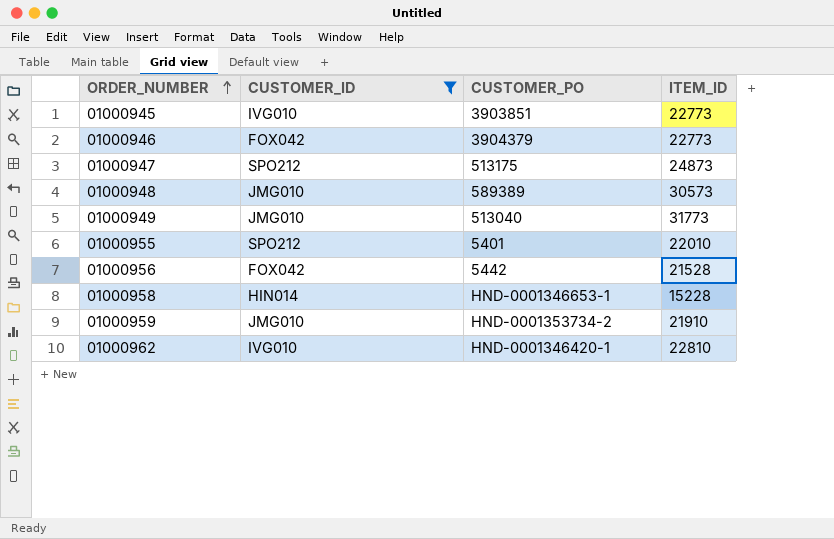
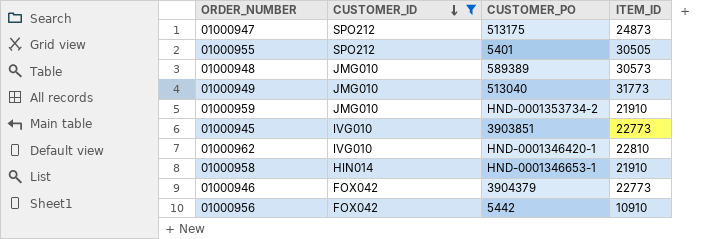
row order: ORDER_NUMBER ascending -> CUSTOMER_ID descending
01000955 | ITEM_ID: 22010 -> 30505
01000958 | ITEM_ID: 15228 -> 21910
01000956 | ITEM_ID: 21528 -> 10910

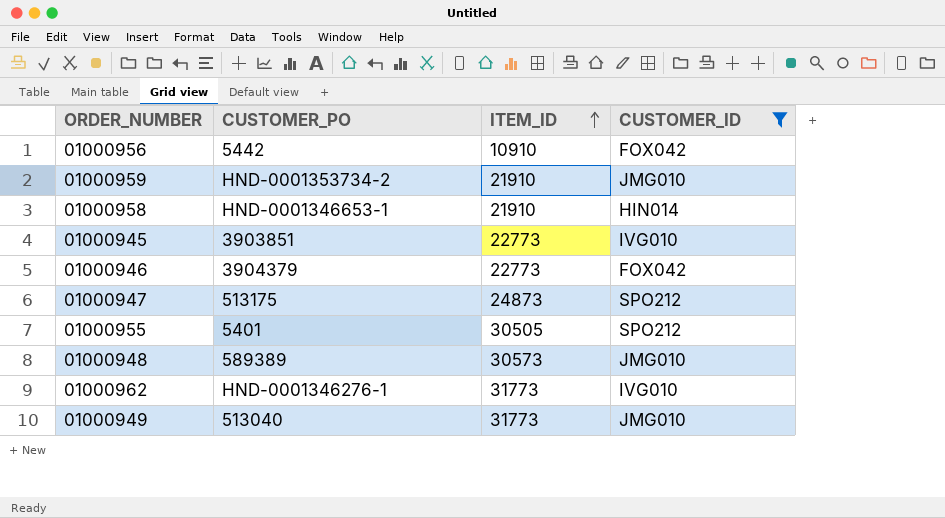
row order: CUSTOMER_ID descending -> ITEM_ID ascending
column CUSTOMER_ID | position: 2 -> 4
01000962 | CUSTOMER_PO: HND-0001346420-1 -> HND-0001346276-1
01000962 | ITEM_ID: 22810 -> 31773

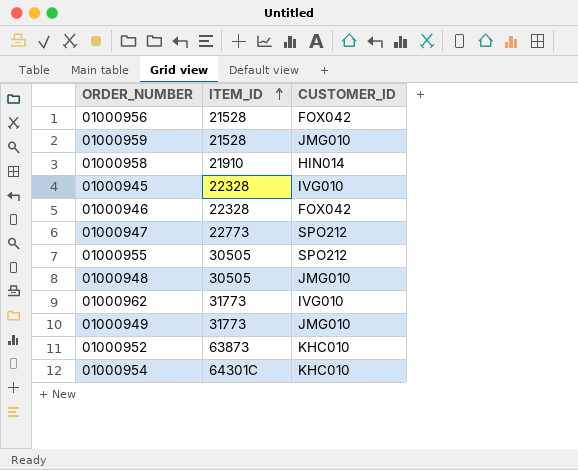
filter: CUSTOMER_ID != KHC010 -> none
column CUSTOMER_PO | position: 2 -> none
01000956 | ITEM_ID: 10910 -> 21528
01000959 | ITEM_ID: 21910 -> 21528
01000945 | ITEM_ID: 22773 -> 22328
01000946 | ITEM_ID: 22773 -> 22328
01000947 | ITEM_ID: 24873 -> 22773
01000948 | ITEM_ID: 30573 -> 30505

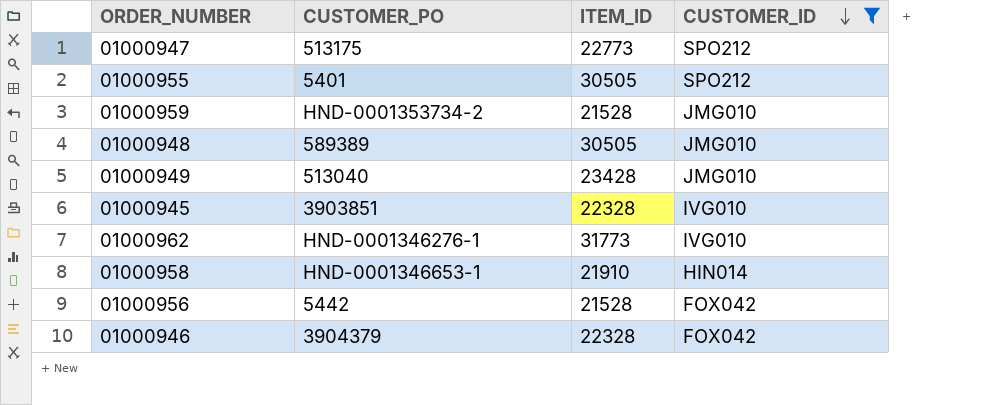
filter: none -> CUSTOMER_ID != KHC010
row order: ITEM_ID ascending -> CUSTOMER_ID descending
column CUSTOMER_PO | position: none -> 2
01000949 | ITEM_ID: 31773 -> 23428

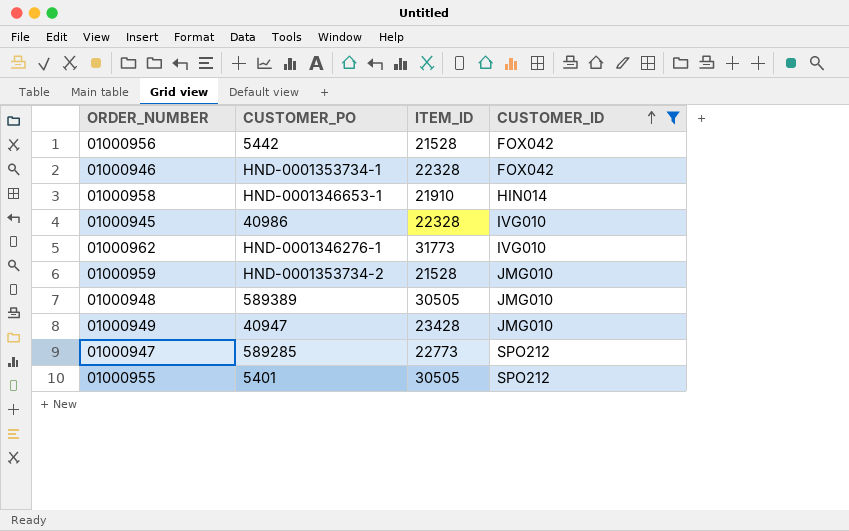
row order: CUSTOMER_ID descending -> CUSTOMER_ID ascending
01000946 | CUSTOMER_PO: 3904379 -> HND-0001353734-1
01000945 | CUSTOMER_PO: 3903851 -> 40986
01000949 | CUSTOMER_PO: 513040 -> 40947
01000947 | CUSTOMER_PO: 513175 -> 589285

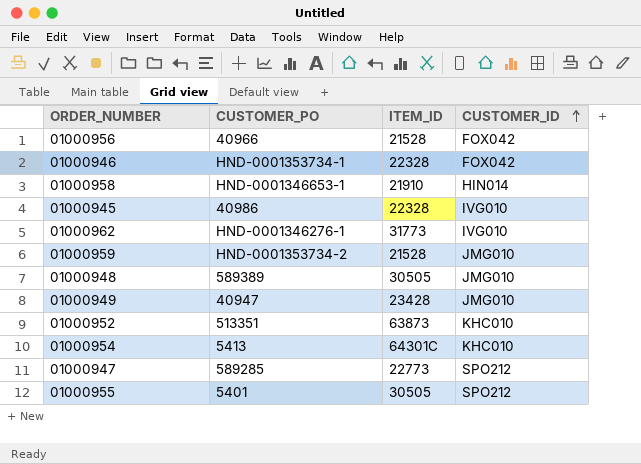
filter: CUSTOMER_ID != KHC010 -> none
01000956 | CUSTOMER_PO: 5442 -> 40966

